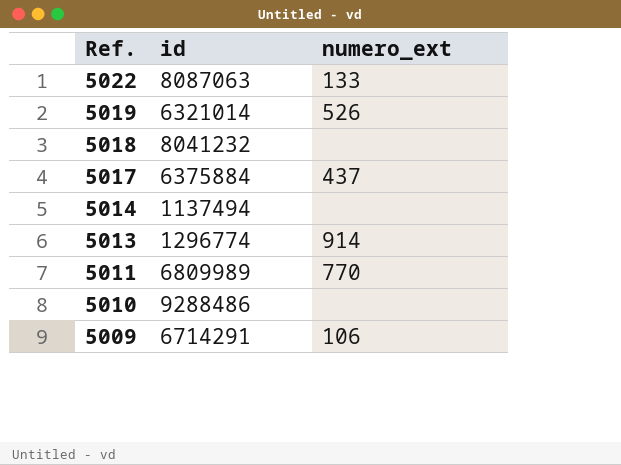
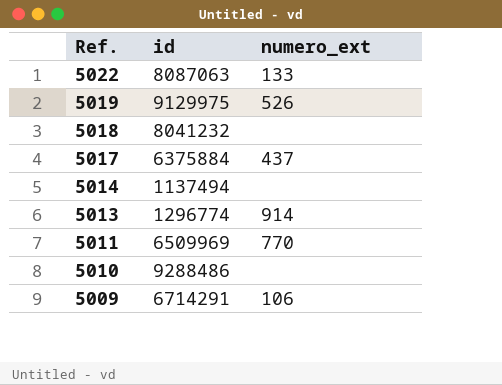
5019 | id: 6321014 -> 9129975
5011 | id: 6809989 -> 6509969

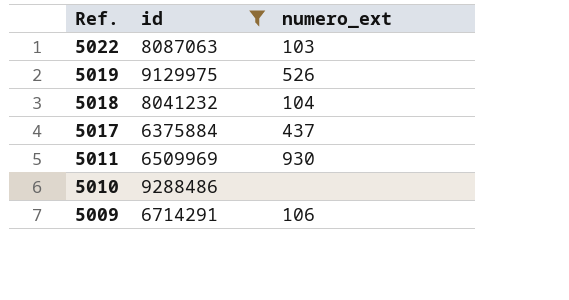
filter: none -> id >= 6375884
5022 | numero_ext: 133 -> 103
5018 | numero_ext: none -> 104
5011 | numero_ext: 770 -> 930

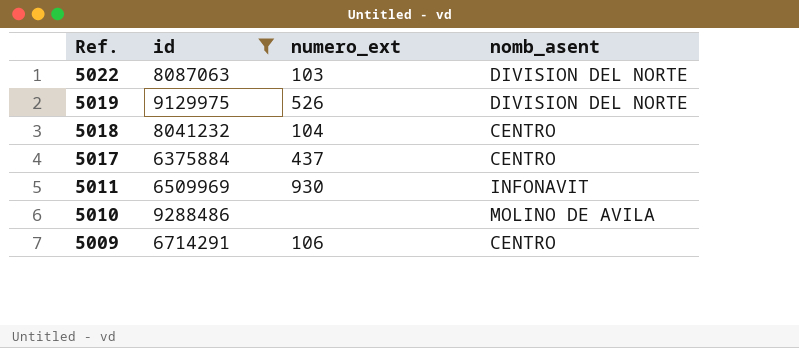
column nomb_asent | position: none -> 4

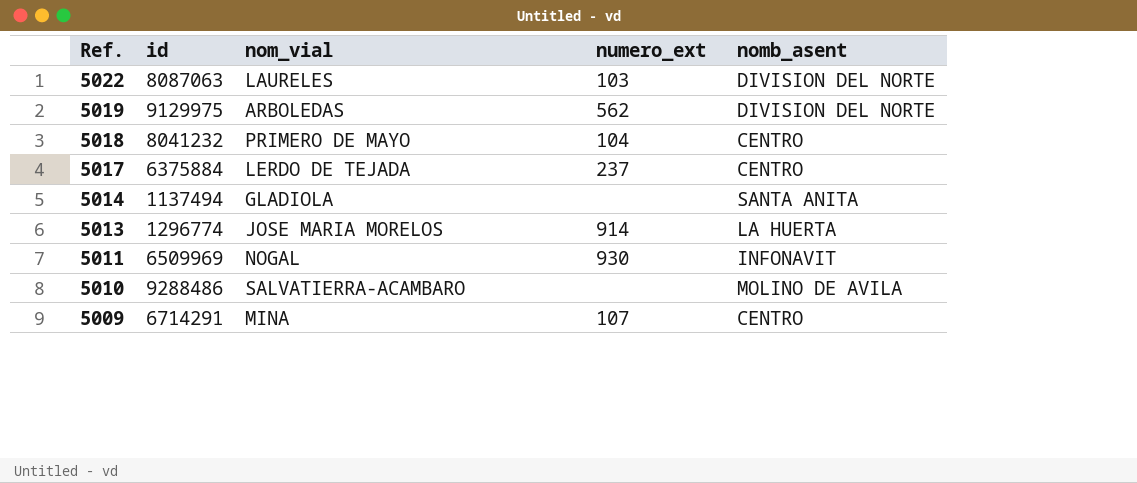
filter: id >= 6375884 -> none
column nom_vial | position: none -> 3
5019 | numero_ext: 526 -> 562
5017 | numero_ext: 437 -> 237
5009 | numero_ext: 106 -> 107

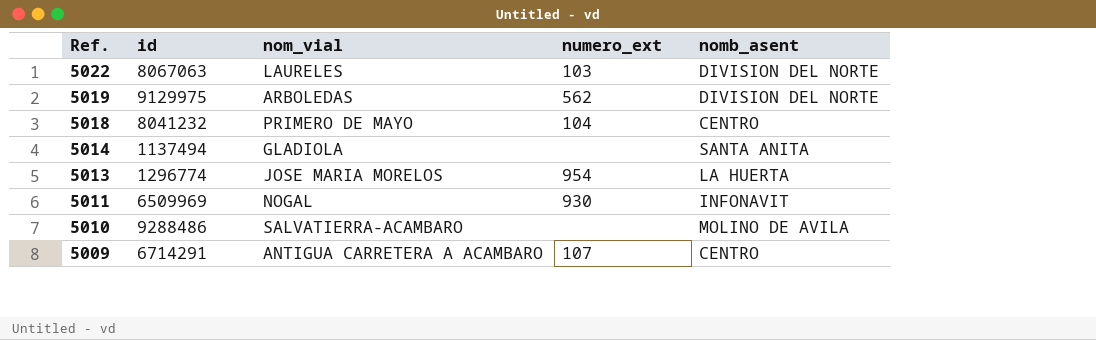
row 5017: 6375884 | LERDO DE TEJADA | 237 | CENTRO -> none
5022 | id: 8087063 -> 8067063
5013 | numero_ext: 914 -> 954
5009 | nom_vial: MINA -> ANTIGUA CARRETERA A ACAMBARO

